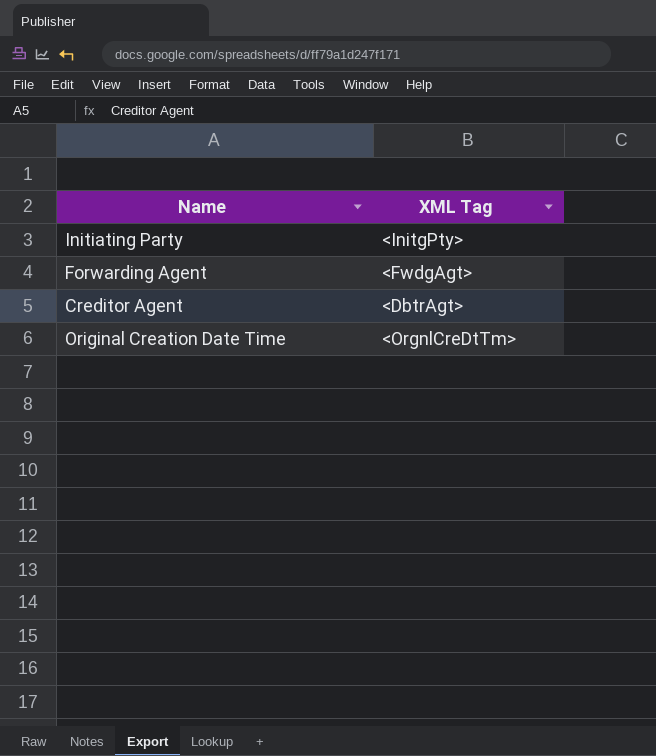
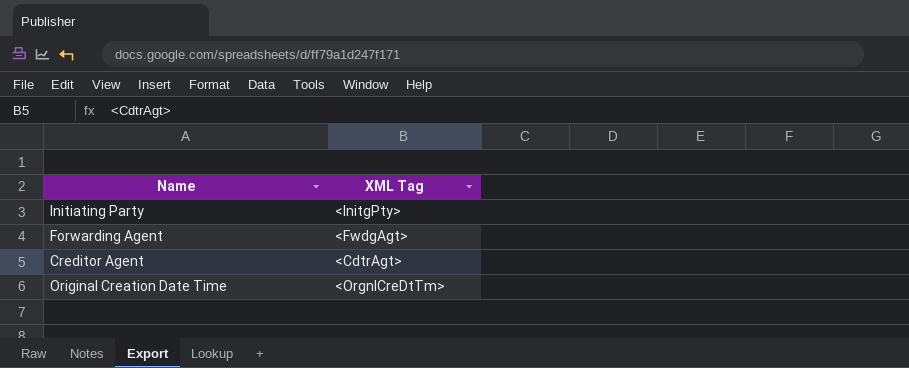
Creditor Agent | XML Tag: <DbtrAgt> -> <CdtrAgt>

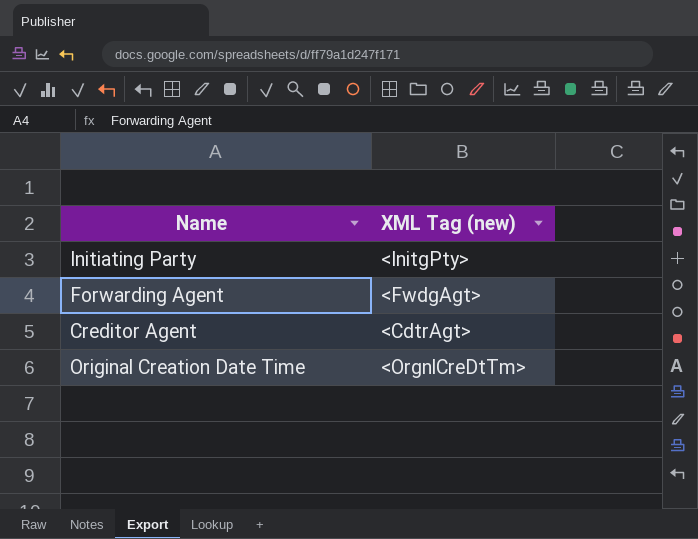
column name: XML Tag -> XML Tag (new)

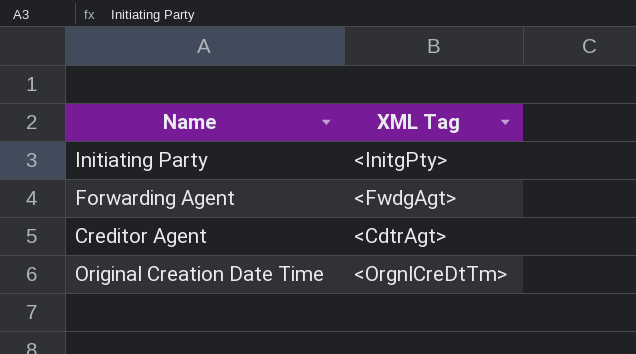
column name: XML Tag (new) -> XML Tag

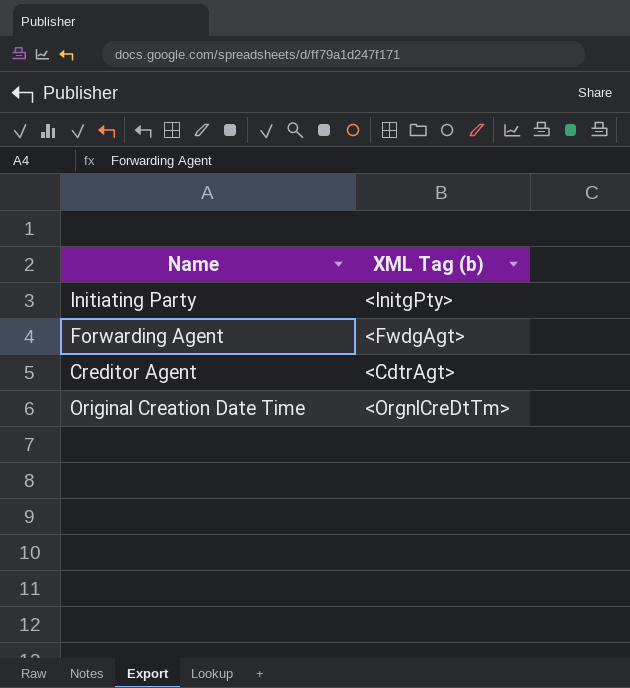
column name: XML Tag -> XML Tag (b)

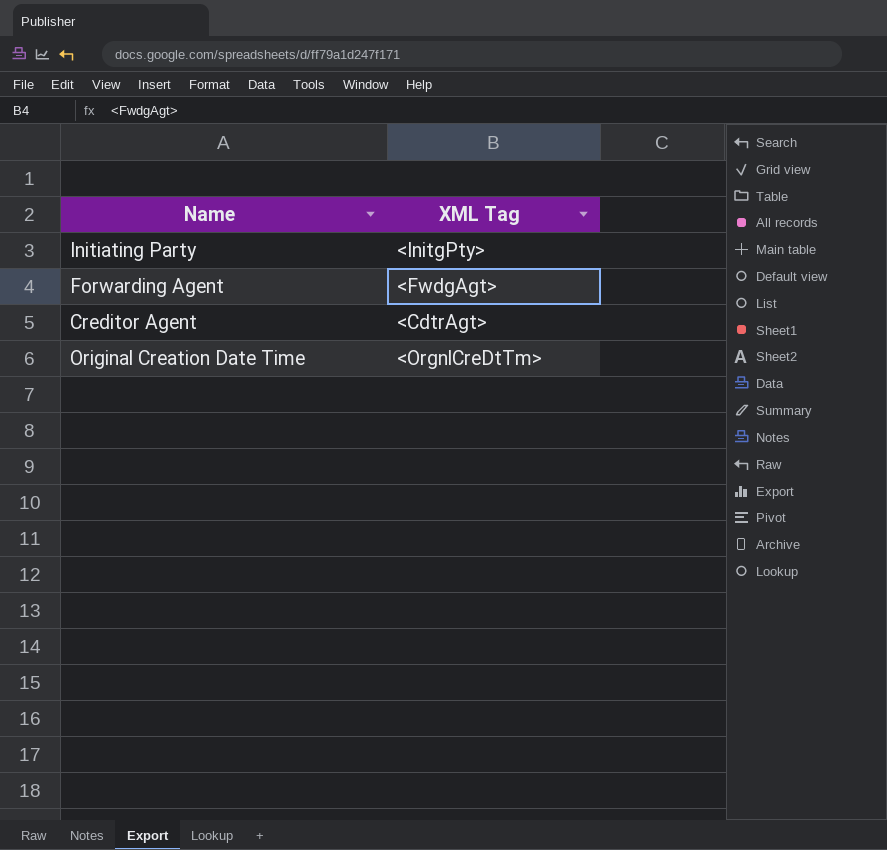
column name: XML Tag (b) -> XML Tag

